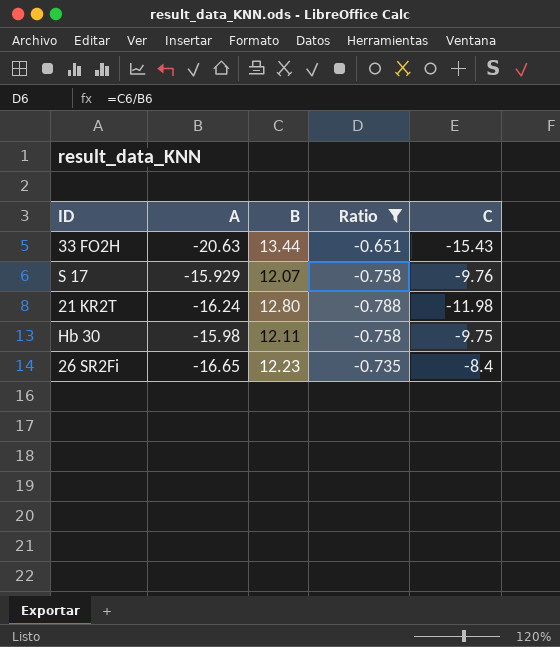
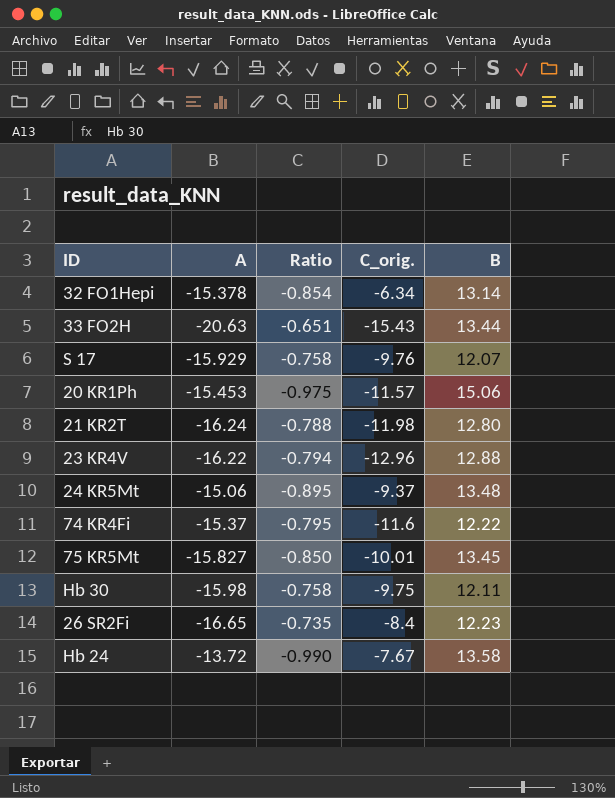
filter: Ratio >= -0.788 -> none
column name: C -> C_orig.
column B | position: 3 -> 5

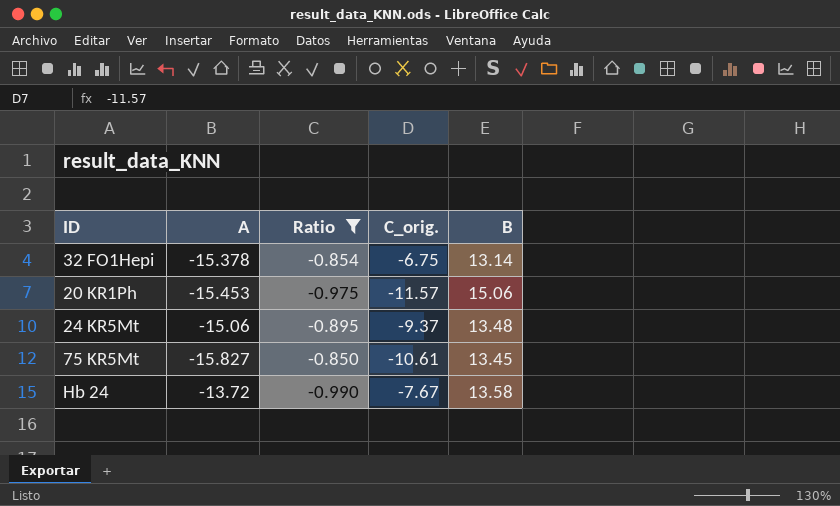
filter: none -> Ratio <= -0.850
32 FO1Hepi | C_orig.: -6.34 -> -6.75
75 KR5Mt | C_orig.: -10.01 -> -10.61

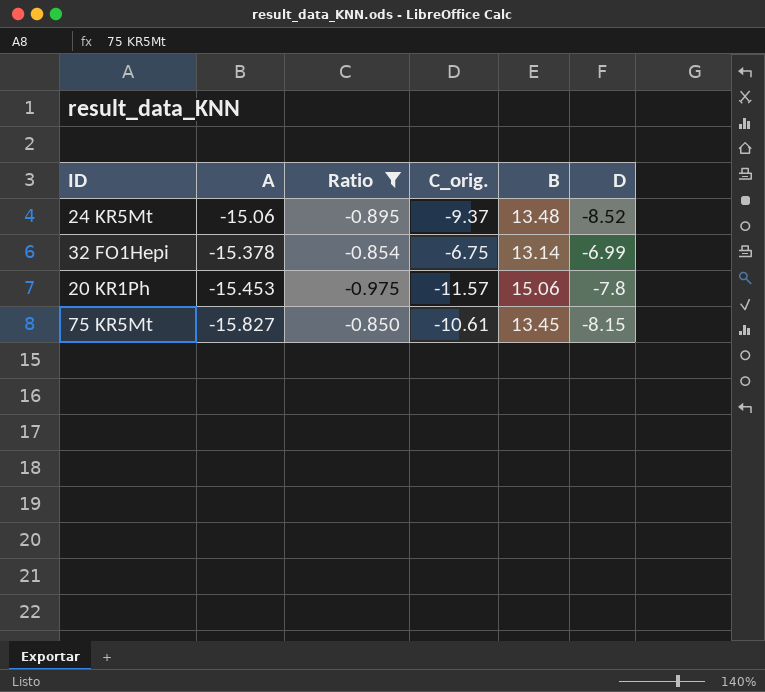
row order: none -> A descending
column D | position: none -> 6
row Hb 24: -13.72 | -0.990 | -7.67 | 13.58 -> none

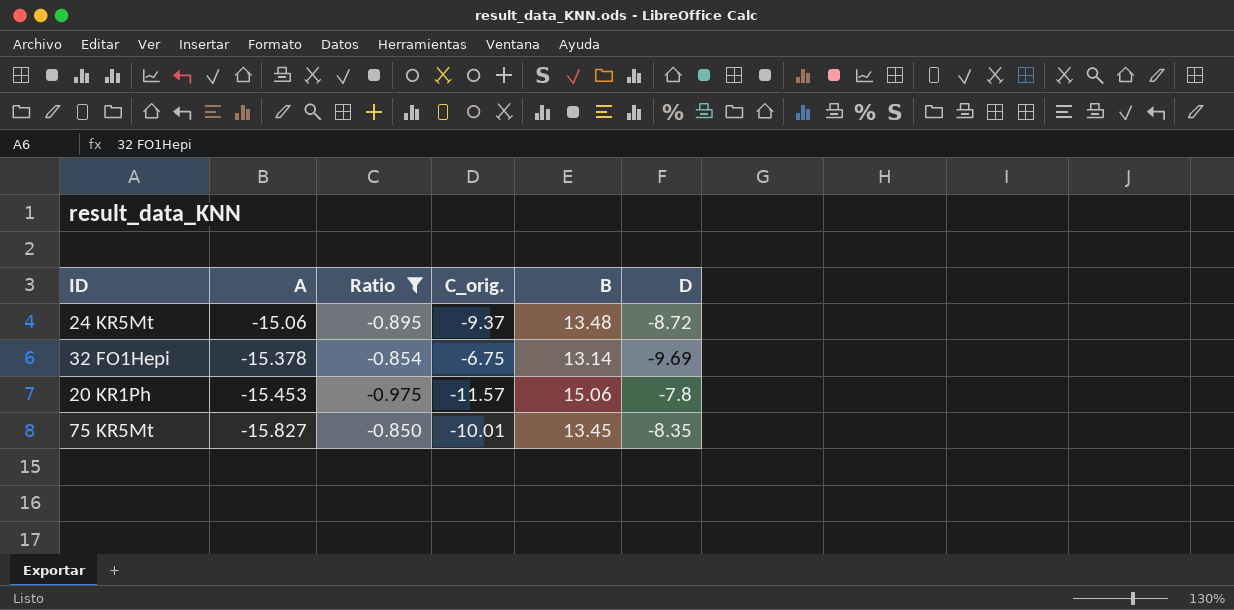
24 KR5Mt | D: -8.52 -> -8.72
32 FO1Hepi | D: -6.99 -> -9.69
75 KR5Mt | C_orig.: -10.61 -> -10.01
75 KR5Mt | D: -8.15 -> -8.35

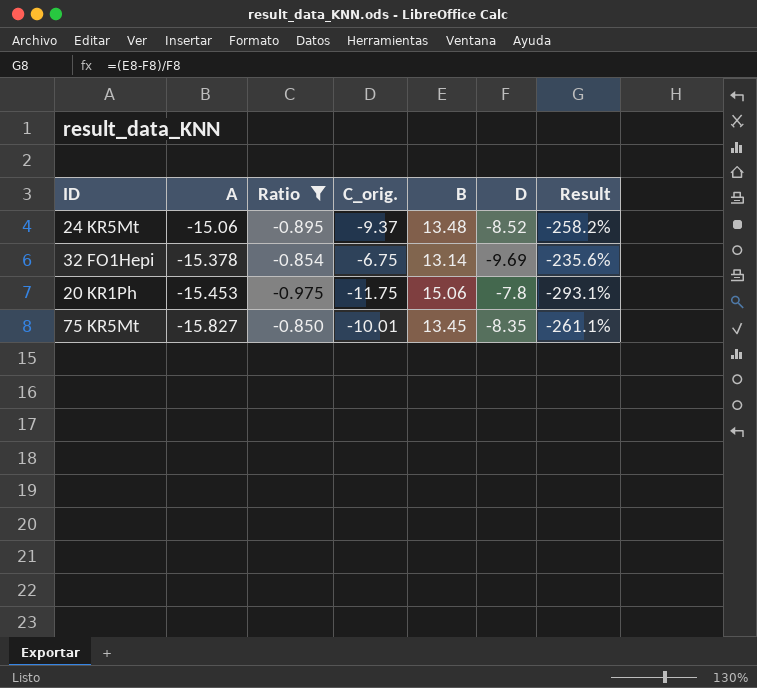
column Result | formula: none -> ([B] - [D]) / [D]
24 KR5Mt | D: -8.72 -> -8.52
20 KR1Ph | C_orig.: -11.57 -> -11.75

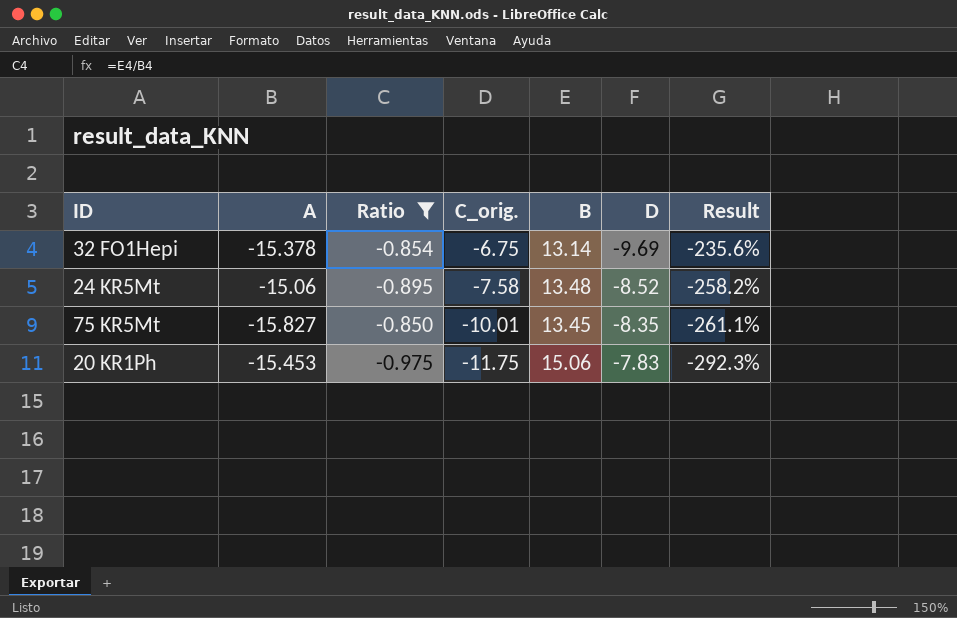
row order: A descending -> C_orig. descending
24 KR5Mt | C_orig.: -9.37 -> -7.58
20 KR1Ph | D: -7.8 -> -7.83
20 KR1Ph | Result: -293.1% -> -292.3%

